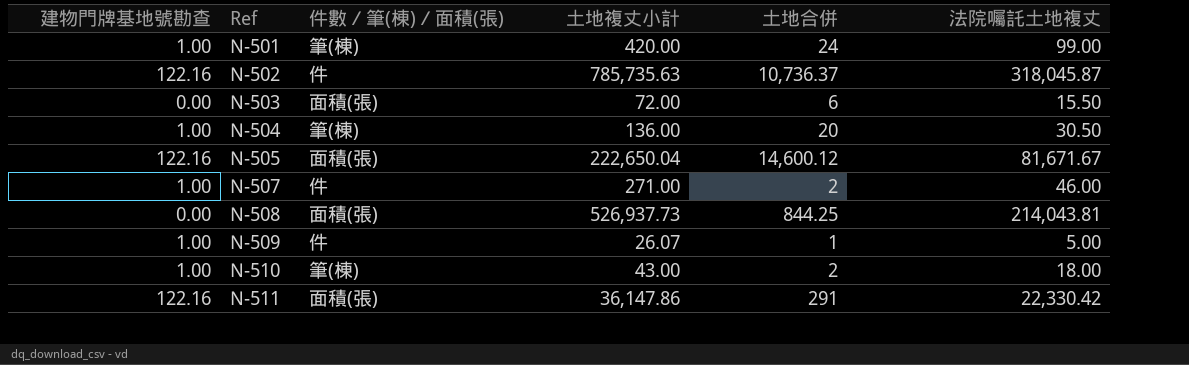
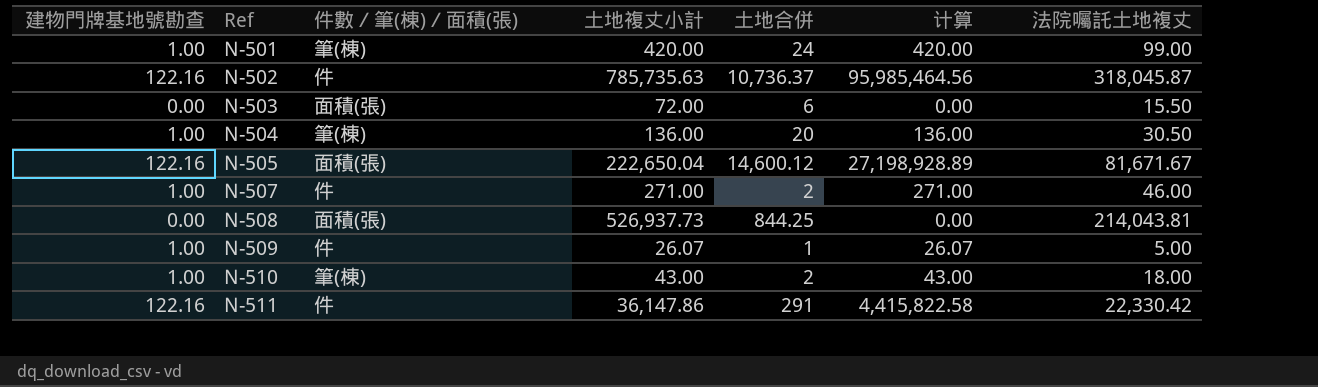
column 计算 | formula: none -> [建物門牌基地號勘查] * [土地複丈小計]
N-511 | 件數／筆(棟)／面積(張): 面積(張) -> 件

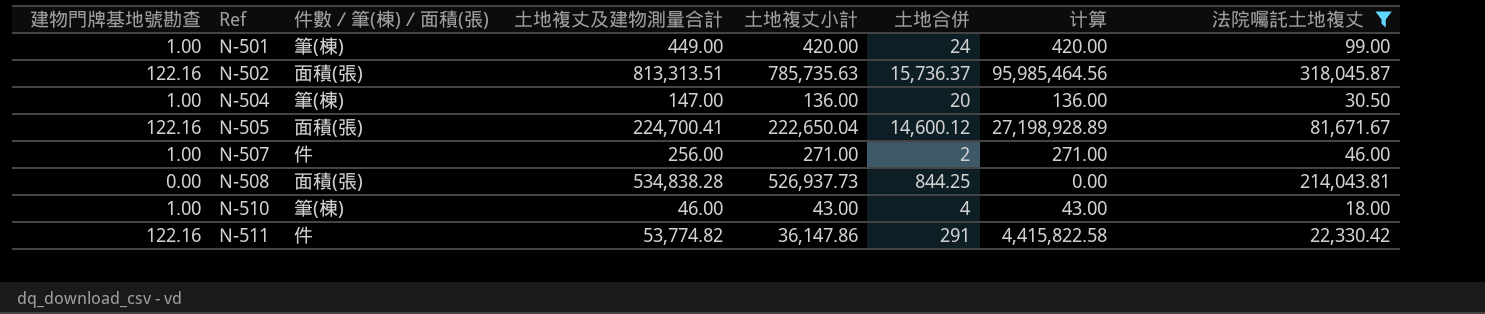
filter: none -> 法院囑託土地複丈 >= 18.00
column 土地複丈及建物測量合計 | position: none -> 4
N-502 | 件數／筆(棟)／面積(張): 件 -> 面積(張)
N-502 | 土地合併: 10,736.37 -> 15,736.37
N-510 | 土地合併: 2 -> 4

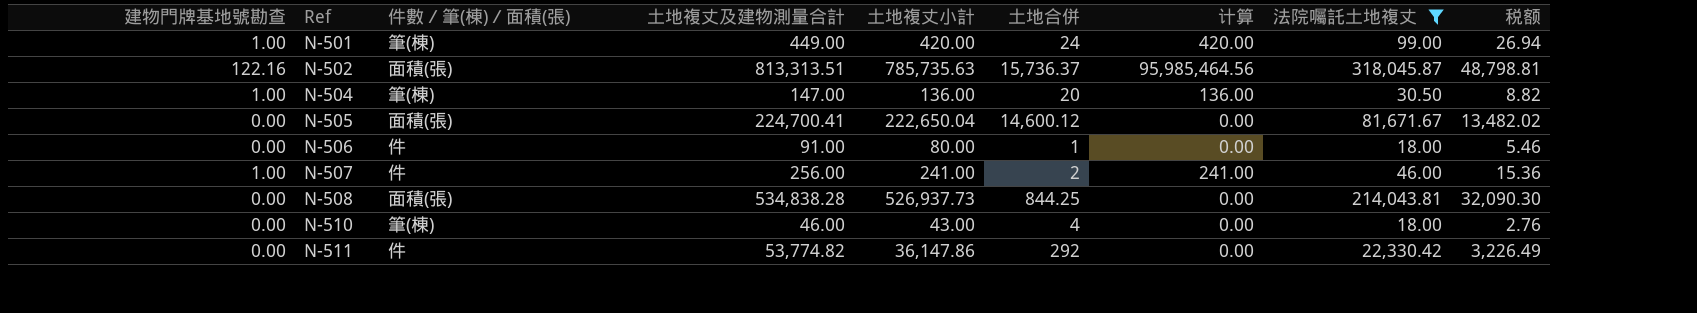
column 税额 | formula: none -> [土地複丈及建物測量合計] * 0.06
N-505 | 建物門牌基地號勘查: 122.16 -> 0.00
N-505 | 计算: 27,198,928.89 -> 0.00
row N-506: none -> 0.00 | 件 | 91.00 | 80.00 | 1 | 0.00 | 18.00 | 5.46
N-507 | 土地複丈小計: 271.00 -> 241.00
N-507 | 计算: 271.00 -> 241.00
N-510 | 建物門牌基地號勘查: 1.00 -> 0.00
N-510 | 计算: 43.00 -> 0.00
N-511 | 建物門牌基地號勘查: 122.16 -> 0.00
N-511 | 土地合併: 291 -> 292
N-511 | 计算: 4,415,822.58 -> 0.00

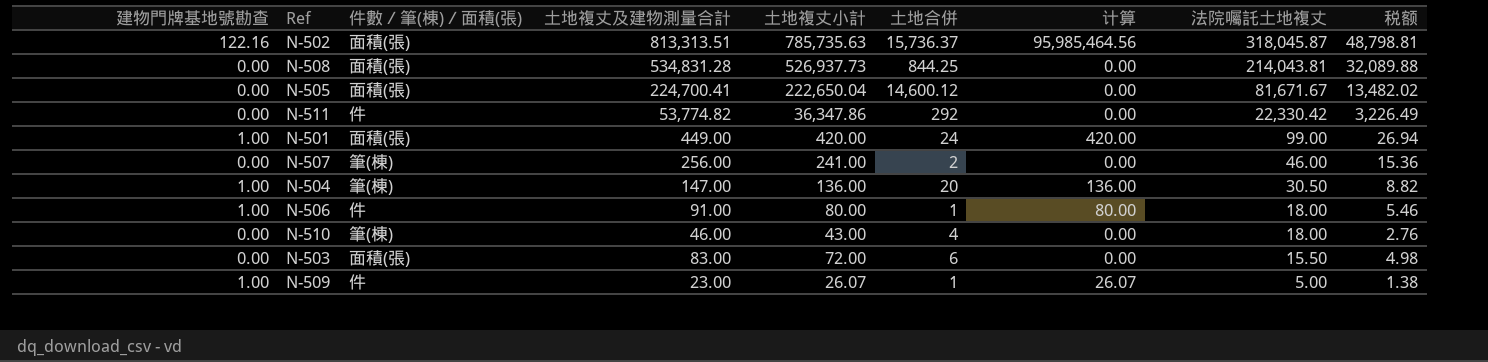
filter: 法院囑託土地複丈 >= 18.00 -> none
row order: Ref ascending -> 法院囑託土地複丈 descending
N-508 | 土地複丈及建物測量合計: 534,838.28 -> 534,831.28
N-508 | 税额: 32,090.30 -> 32,089.88
N-511 | 土地複丈小計: 36,147.86 -> 36,347.86
N-501 | 件數／筆(棟)／面積(張): 筆(棟) -> 面積(張)
N-507 | 建物門牌基地號勘查: 1.00 -> 0.00
N-507 | 件數／筆(棟)／面積(張): 件 -> 筆(棟)
N-507 | 计算: 241.00 -> 0.00
N-506 | 建物門牌基地號勘查: 0.00 -> 1.00
N-506 | 计算: 0.00 -> 80.00

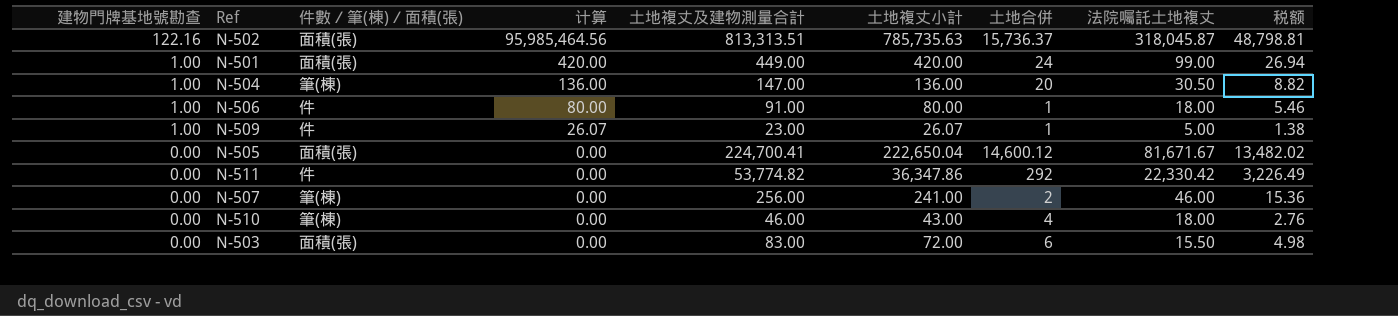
row order: 法院囑託土地複丈 descending -> 建物門牌基地號勘查 descending
column 计算 | position: 7 -> 4
row N-508: 0.00 | 面積(張) | 534,831.28 | 526,937.73 | 844.25 | 0.00 | 214,043.81 | 32,089.88 -> none

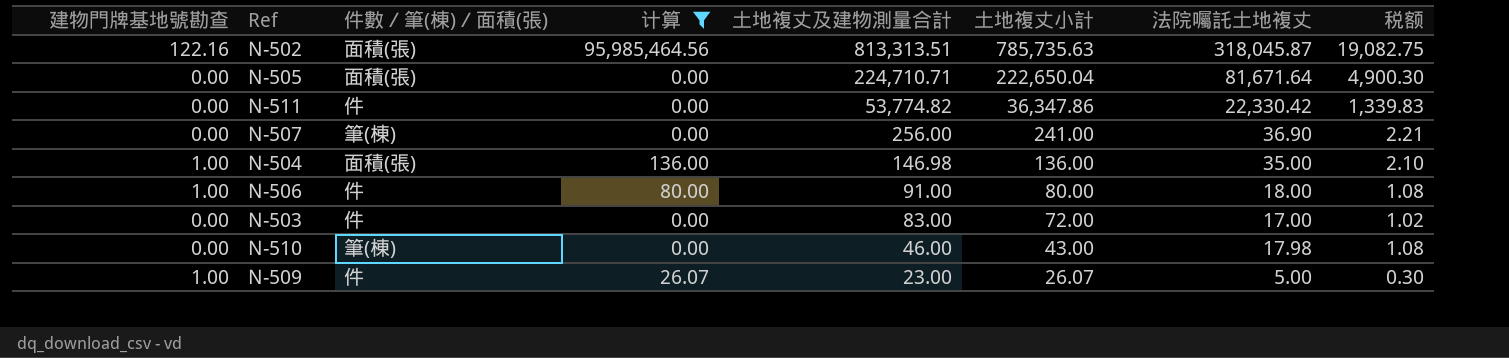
filter: none -> 计算 != 420.00
row order: 建物門牌基地號勘查 descending -> 土地複丈及建物測量合計 descending
column 土地合併 | position: 7 -> none
column 税额 | formula: [土地複丈及建物測量合計] * 0.06 -> [法院囑託土地複丈] * 0.06
N-505 | 土地複丈及建物測量合計: 224,700.41 -> 224,710.71
N-505 | 法院囑託土地複丈: 81,671.67 -> 81,671.64
N-507 | 法院囑託土地複丈: 46.00 -> 36.90
N-504 | 件數／筆(棟)／面積(張): 筆(棟) -> 面積(張)
N-504 | 土地複丈及建物測量合計: 147.00 -> 146.98
N-504 | 法院囑託土地複丈: 30.50 -> 35.00
N-503 | 件數／筆(棟)／面積(張): 面積(張) -> 件
N-503 | 法院囑託土地複丈: 15.50 -> 17.00
N-510 | 法院囑託土地複丈: 18.00 -> 17.98

